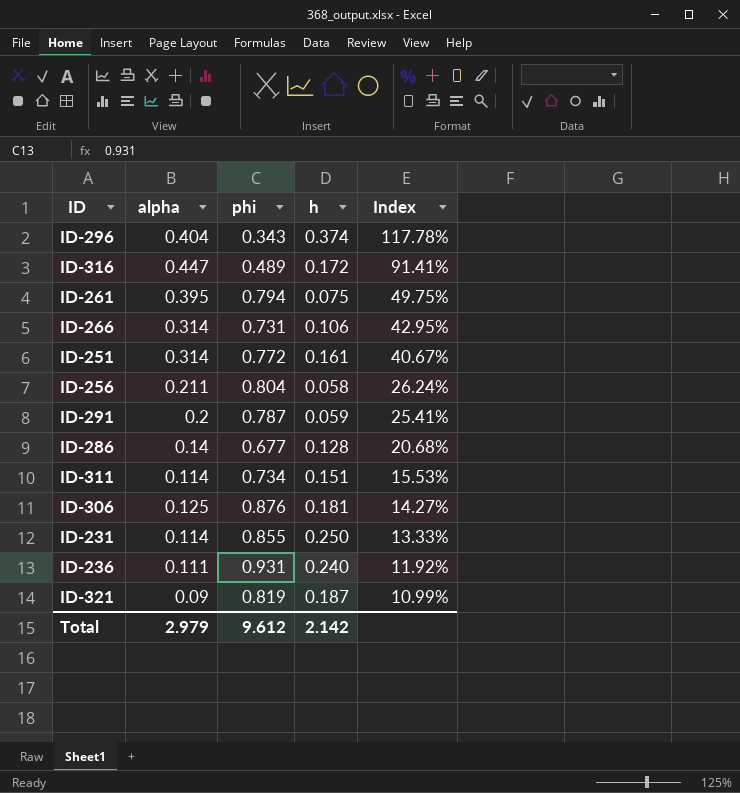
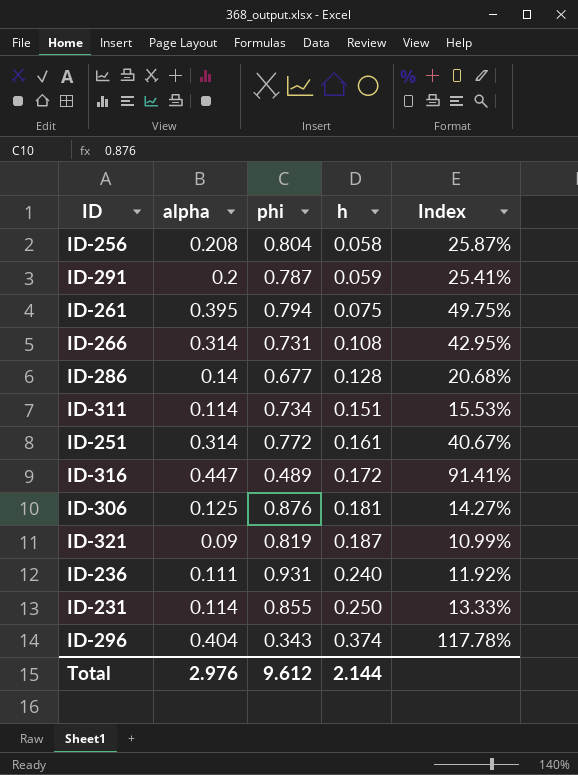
row order: Index descending -> h ascending
ID-256 | alpha: 0.211 -> 0.208
ID-256 | Index: 26.24% -> 25.87%
ID-266 | h: 0.106 -> 0.108
Total | alpha: 2.979 -> 2.976
Total | h: 2.142 -> 2.144

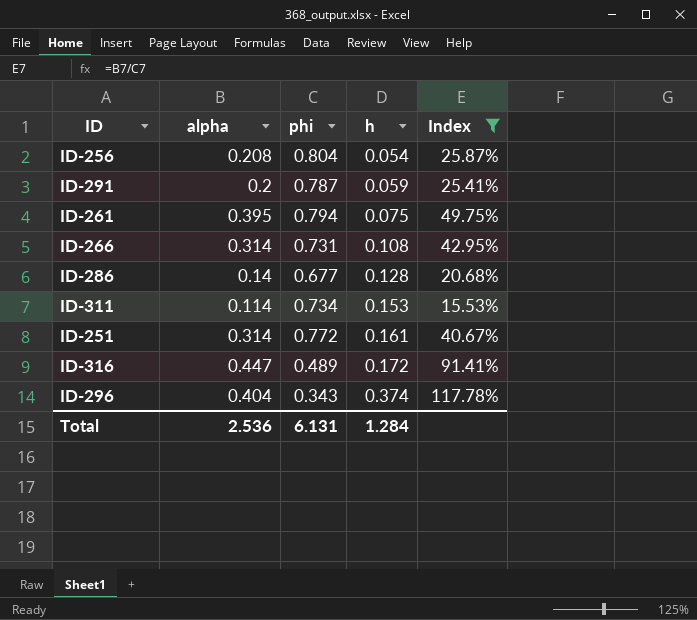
filter: none -> Index >= 15.53%
ID-256 | h: 0.058 -> 0.054
ID-311 | h: 0.151 -> 0.153
Total | alpha: 2.976 -> 2.536
Total | phi: 9.612 -> 6.131
Total | h: 2.144 -> 1.284

